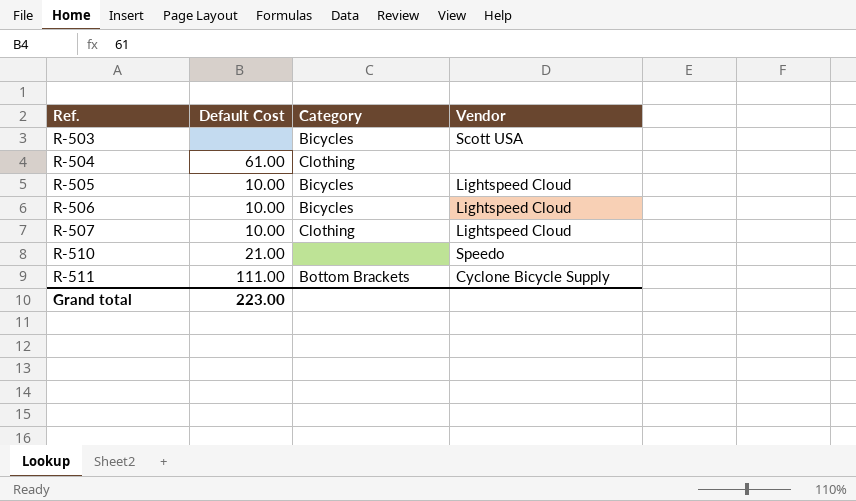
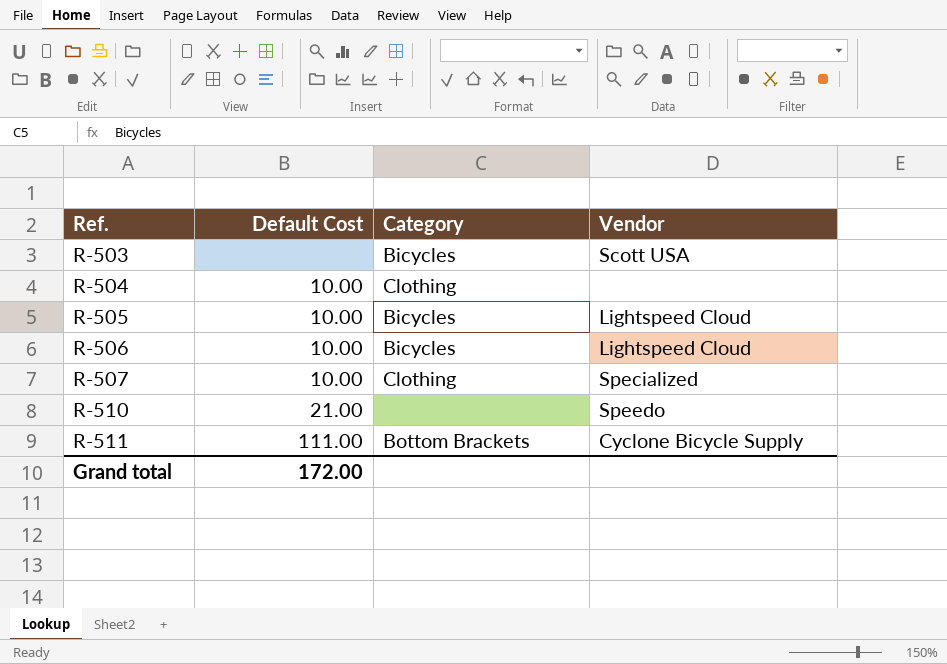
R-504 | Default Cost: 61.00 -> 10.00
R-507 | Vendor: Lightspeed Cloud -> Specialized
Grand total | Default Cost: 223.00 -> 172.00

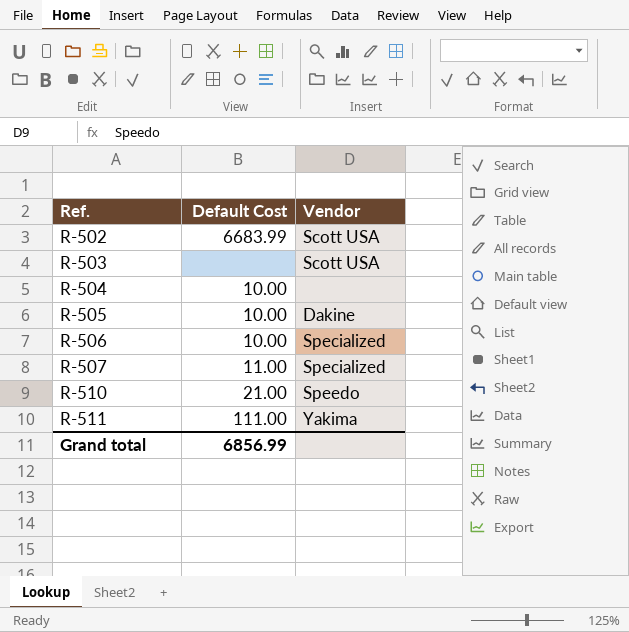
column Category | position: 3 -> none
row R-502: none -> 6683.99 | Scott USA
R-505 | Vendor: Lightspeed Cloud -> Dakine
R-506 | Vendor: Lightspeed Cloud -> Specialized
R-507 | Default Cost: 10.00 -> 11.00
R-511 | Vendor: Cyclone Bicycle Supply -> Yakima
Grand total | Default Cost: 172.00 -> 6856.99

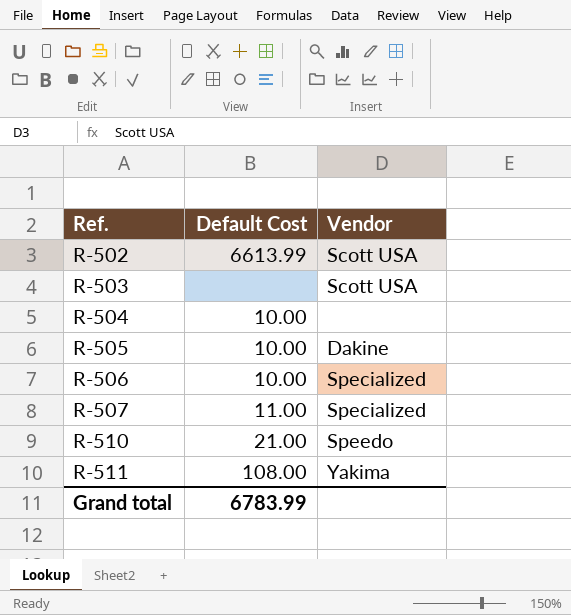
R-502 | Default Cost: 6683.99 -> 6613.99
R-511 | Default Cost: 111.00 -> 108.00
Grand total | Default Cost: 6856.99 -> 6783.99

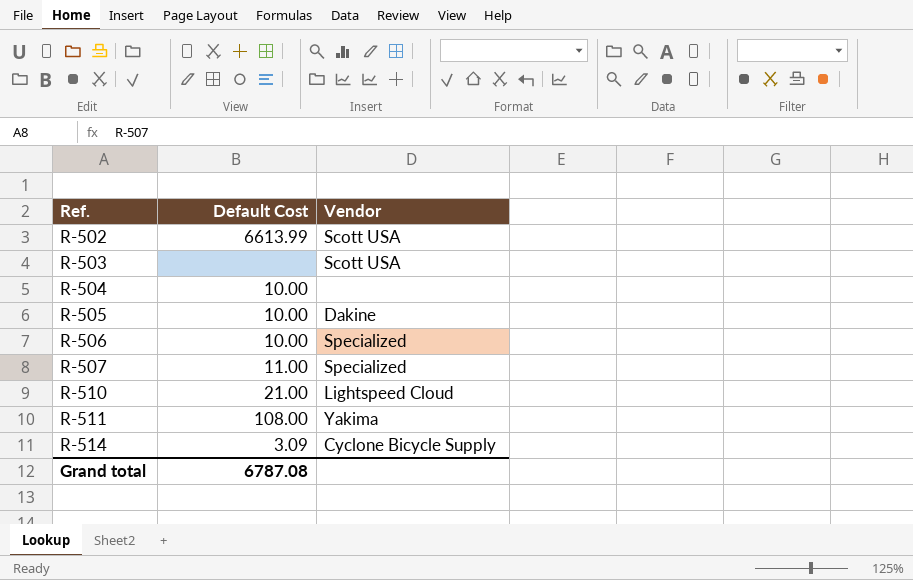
R-510 | Vendor: Speedo -> Lightspeed Cloud
row R-514: none -> 3.09 | Cyclone Bicycle Supply
Grand total | Default Cost: 6783.99 -> 6787.08

